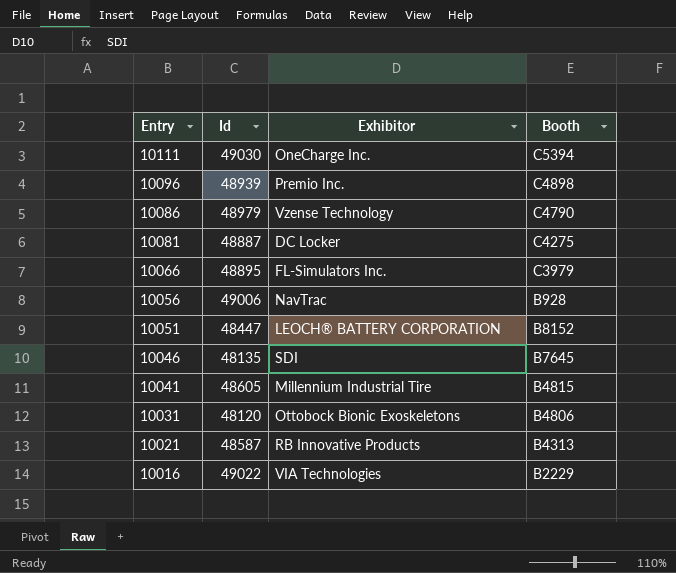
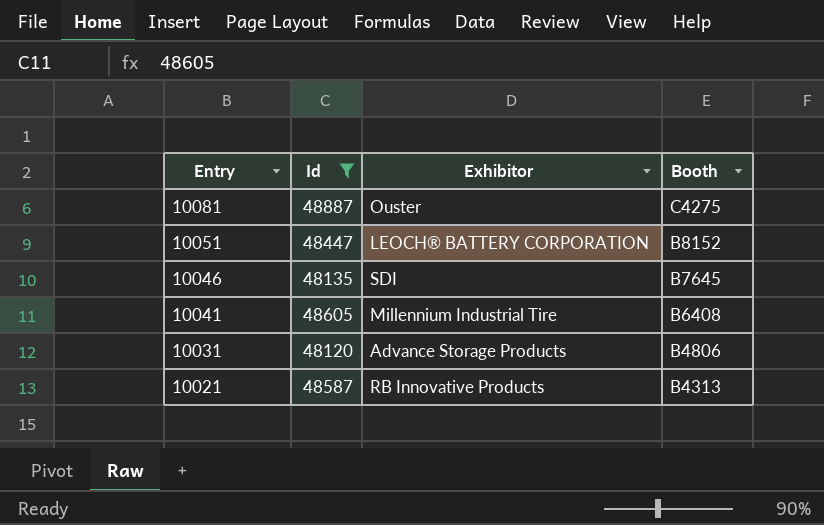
filter: none -> Id <= 48887
10081 | Exhibitor: DC Locker -> Ouster
10041 | Booth: B4815 -> B6408
10031 | Exhibitor: Ottobock Bionic Exoskeletons -> Advance Storage Products

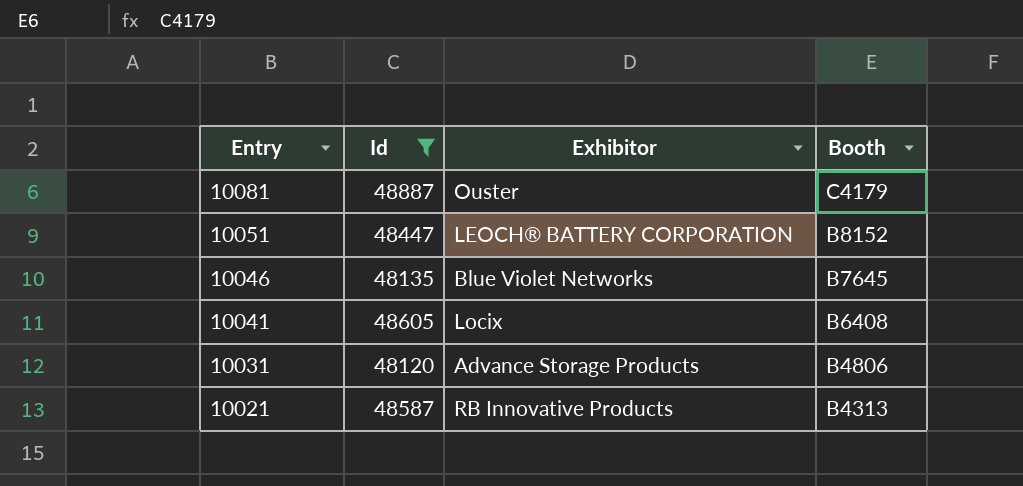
10081 | Booth: C4275 -> C4179
10046 | Exhibitor: SDI -> Blue Violet Networks
10041 | Exhibitor: Millennium Industrial Tire -> Locix

